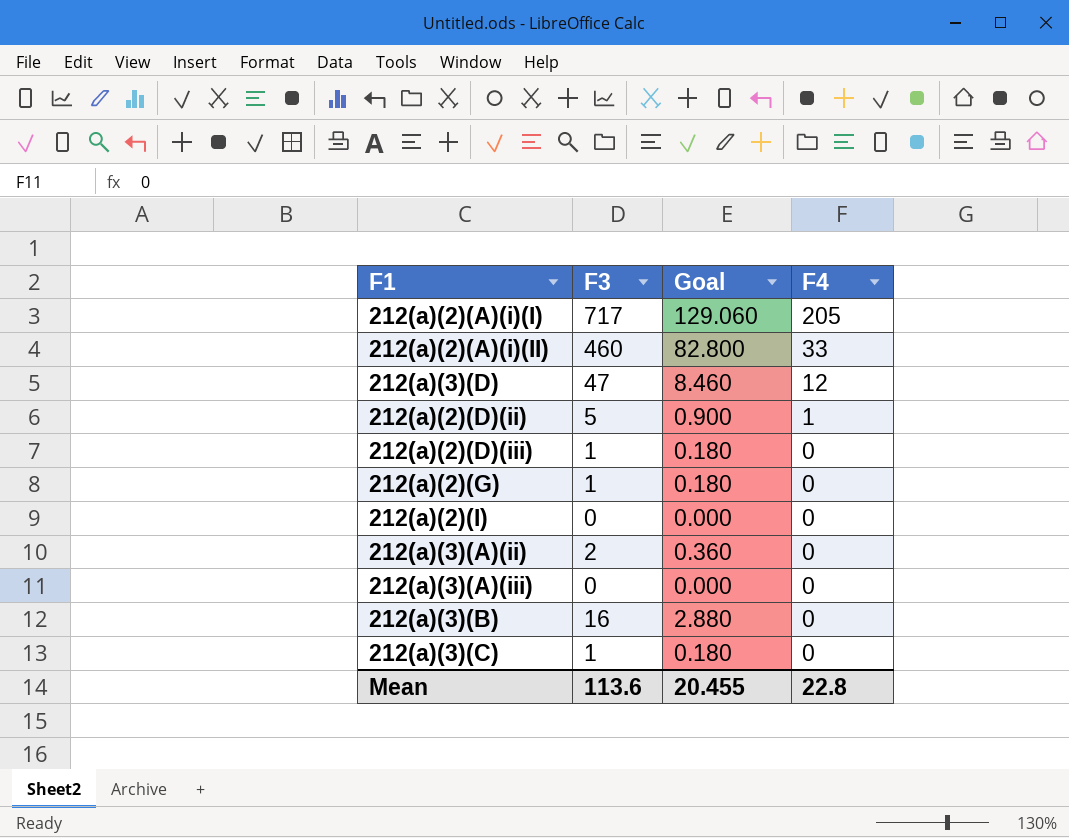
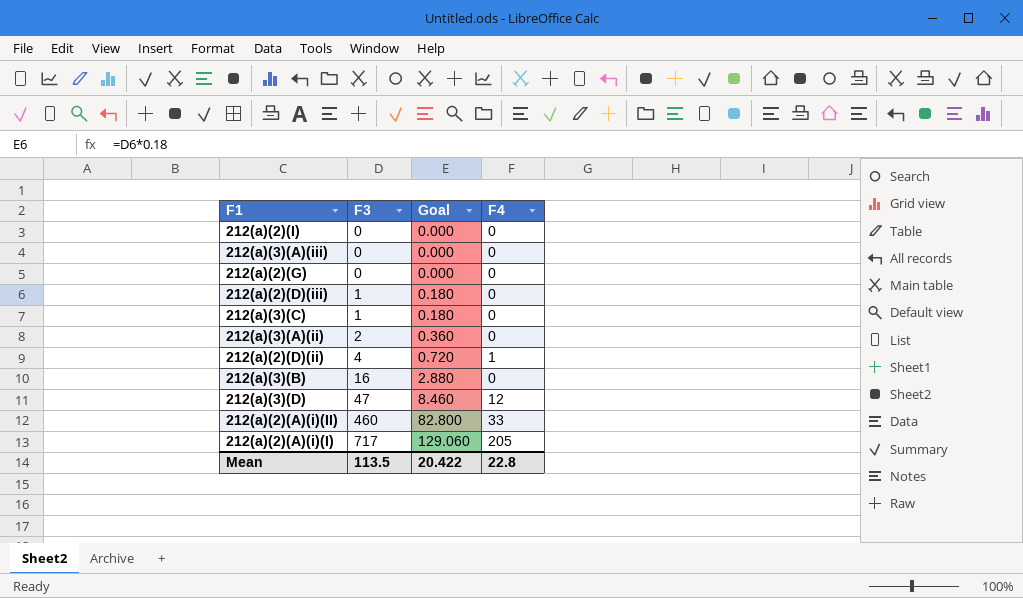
row order: F4 descending -> F3 ascending
212(a)(2)(G) | F3: 1 -> 0
212(a)(2)(G) | Goal: 0.180 -> 0.000
212(a)(2)(D)(ii) | F3: 5 -> 4
212(a)(2)(D)(ii) | Goal: 0.900 -> 0.720
Mean | F3: 113.6 -> 113.5
Mean | Goal: 20.455 -> 20.422

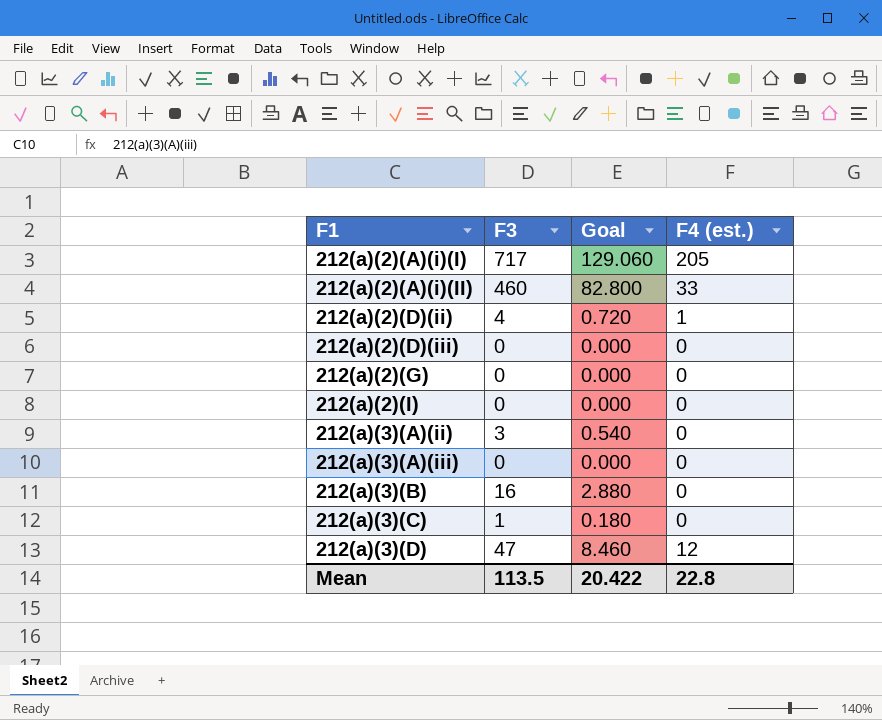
row order: F3 ascending -> F1 ascending
column name: F4 -> F4 (est.)
212(a)(2)(D)(iii) | F3: 1 -> 0
212(a)(2)(D)(iii) | Goal: 0.180 -> 0.000
212(a)(3)(A)(ii) | F3: 2 -> 3
212(a)(3)(A)(ii) | Goal: 0.360 -> 0.540

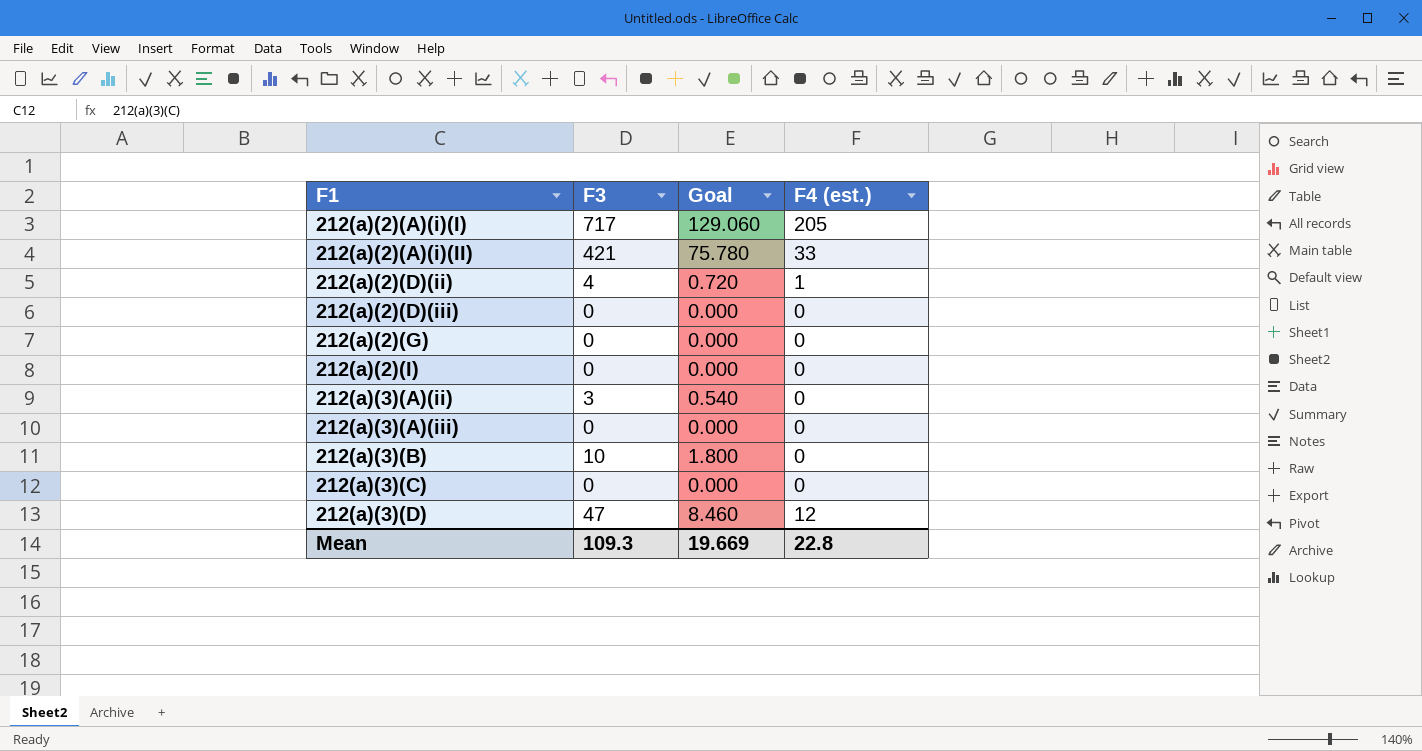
212(a)(2)(A)(i)(II) | F3: 460 -> 421
212(a)(2)(A)(i)(II) | Goal: 82.800 -> 75.780
212(a)(3)(B) | F3: 16 -> 10
212(a)(3)(B) | Goal: 2.880 -> 1.800
212(a)(3)(C) | F3: 1 -> 0
212(a)(3)(C) | Goal: 0.180 -> 0.000
Mean | F3: 113.5 -> 109.3
Mean | Goal: 20.422 -> 19.669

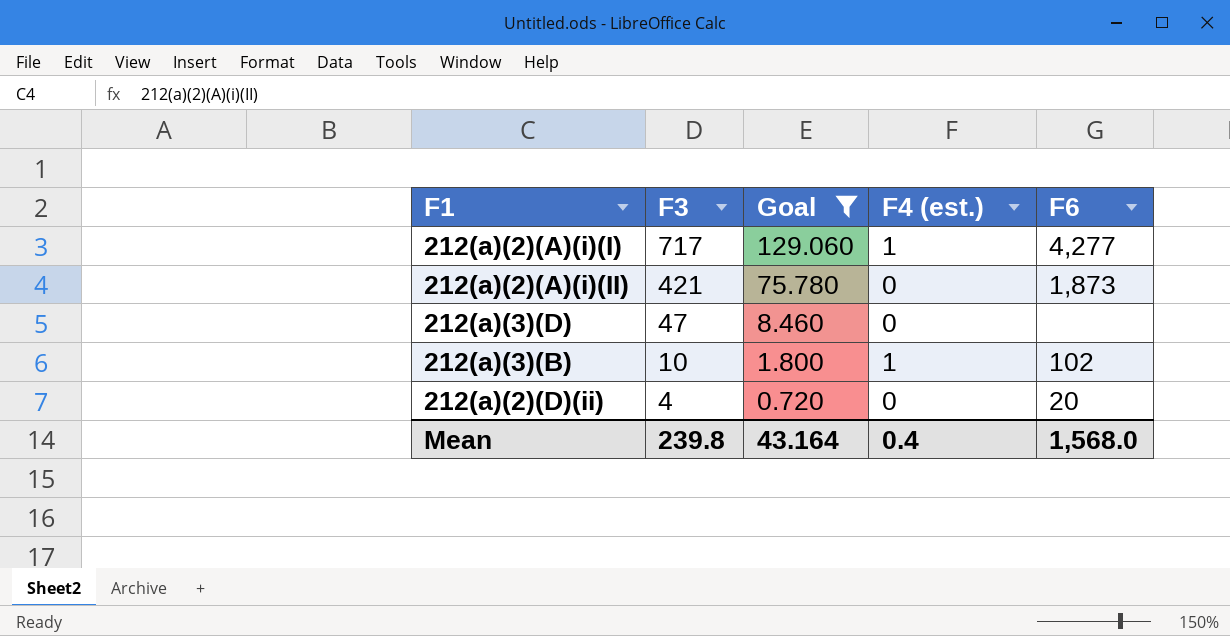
filter: none -> Goal >= 0.720
row order: F1 ascending -> F3 descending
column F6 | position: none -> 5
212(a)(2)(A)(i)(I) | F4 (est.): 205 -> 1
212(a)(2)(A)(i)(II) | F4 (est.): 33 -> 0
212(a)(3)(D) | F4 (est.): 12 -> 0
212(a)(3)(B) | F4 (est.): 0 -> 1
212(a)(2)(D)(ii) | F4 (est.): 1 -> 0
Mean | F3: 109.3 -> 239.8
Mean | Goal: 19.669 -> 43.164
Mean | F4 (est.): 22.8 -> 0.4

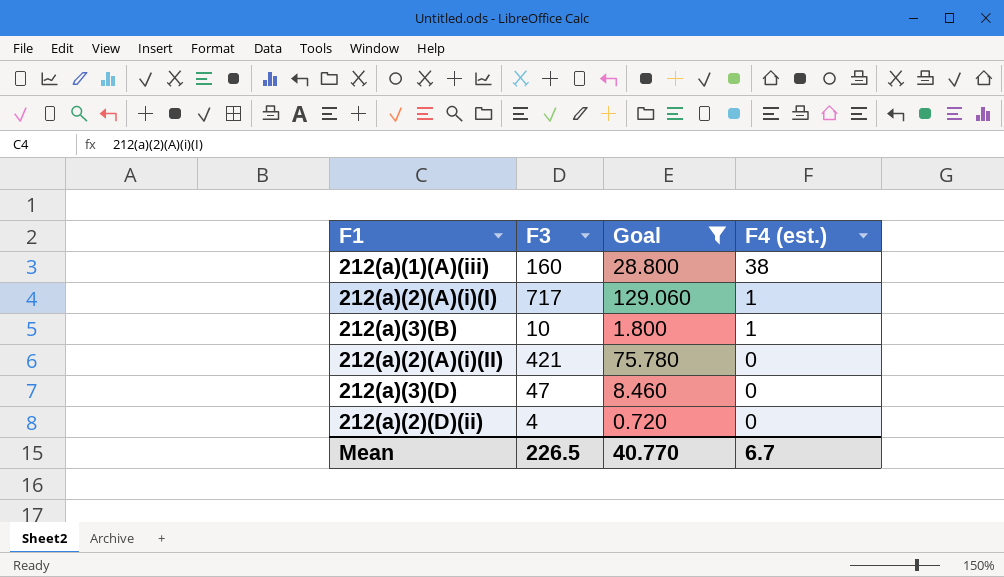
row order: F3 descending -> F4 (est.) descending
column F6 | position: 5 -> none
row 212(a)(1)(A)(iii): none -> 160 | 28.800 | 38
Mean | F3: 239.8 -> 226.5
Mean | Goal: 43.164 -> 40.770
Mean | F4 (est.): 0.4 -> 6.7

